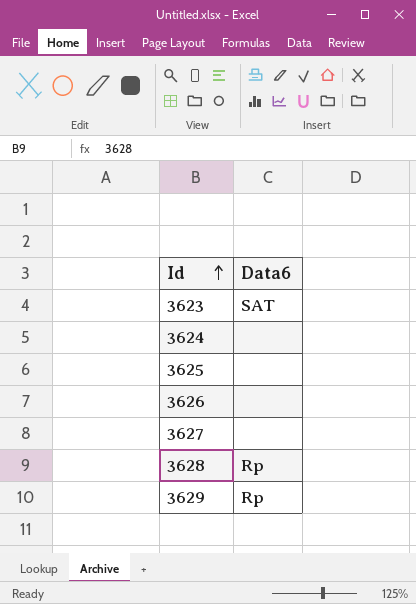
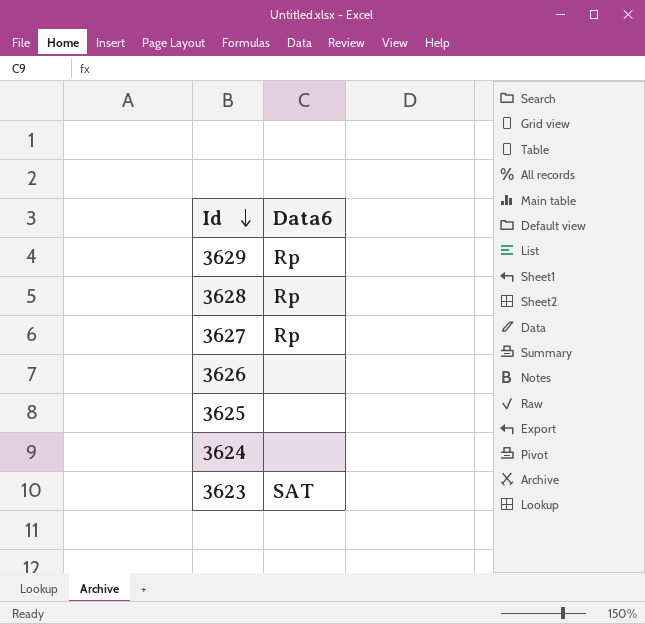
row order: Id ascending -> Id descending
3627 | Data6: none -> Rp

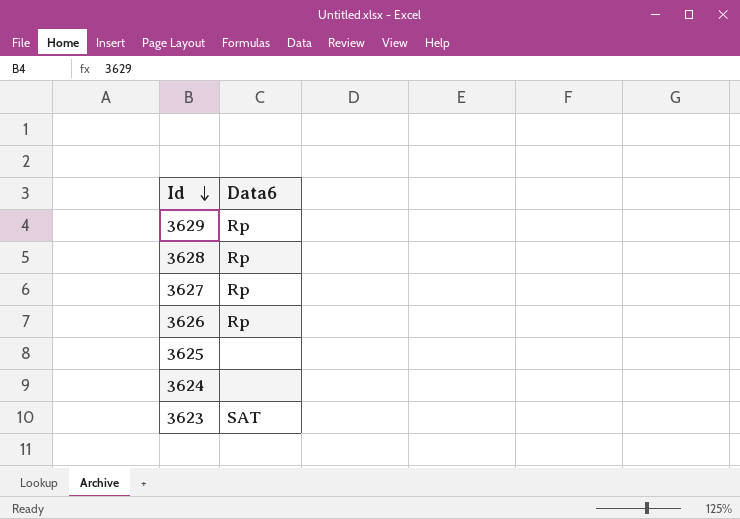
3626 | Data6: none -> Rp

